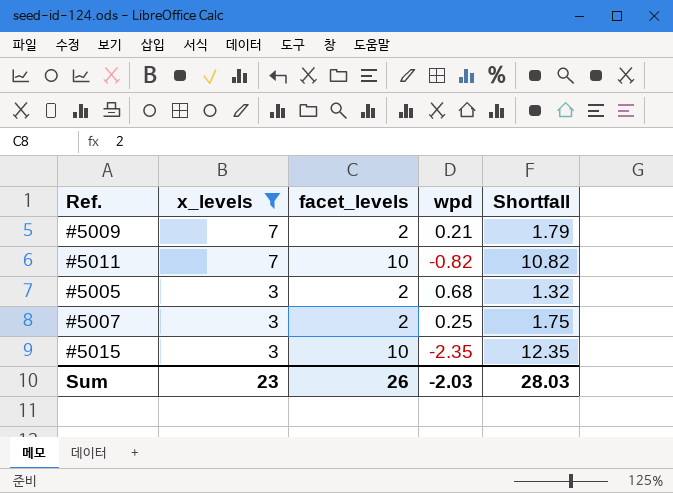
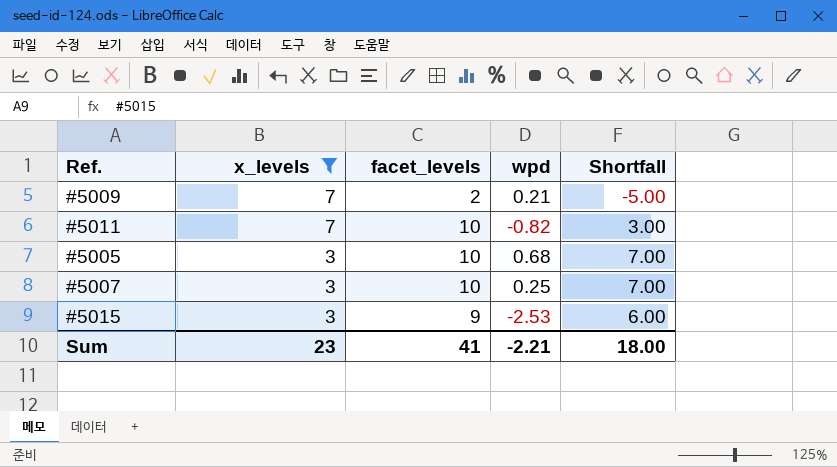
column Shortfall | formula: [facet_levels] - [wpd] -> [facet_levels] - [x_levels]
#5005 | facet_levels: 2 -> 10
#5007 | facet_levels: 2 -> 10
#5015 | facet_levels: 10 -> 9
#5015 | wpd: -2.35 -> -2.53
Sum | facet_levels: 26 -> 41
Sum | wpd: -2.03 -> -2.21
Sum | Shortfall: 28.03 -> 18.00

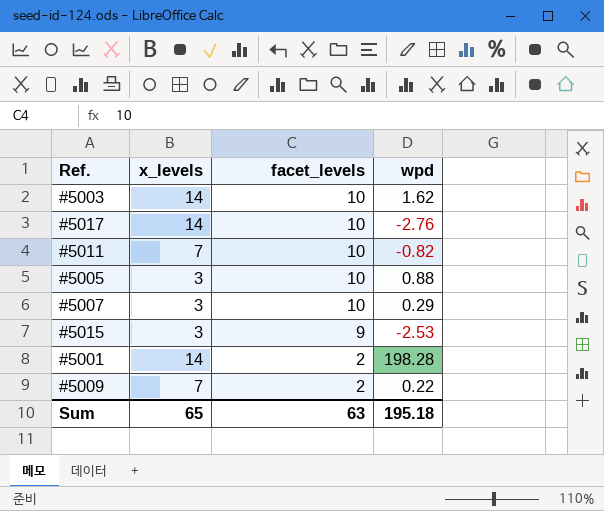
filter: x_levels != 14 -> none
row order: x_levels descending -> facet_levels descending
column Shortfall | formula: [facet_levels] - [x_levels] -> none
#5005 | wpd: 0.68 -> 0.88
#5007 | wpd: 0.25 -> 0.29
#5009 | wpd: 0.21 -> 0.22
Sum | x_levels: 23 -> 65
Sum | facet_levels: 41 -> 63
Sum | wpd: -2.21 -> 195.18

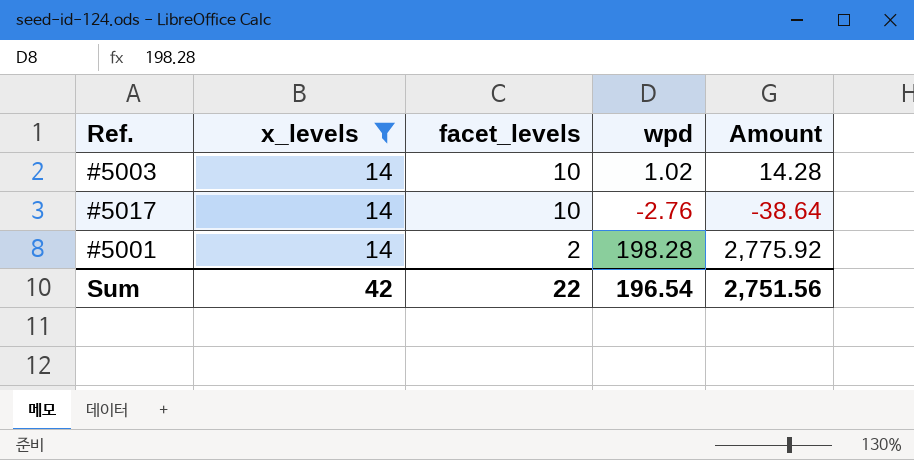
filter: none -> x_levels = 14
column Amount | formula: none -> [x_levels] * [wpd]
#5003 | wpd: 1.62 -> 1.02
Sum | x_levels: 65 -> 42
Sum | facet_levels: 63 -> 22
Sum | wpd: 195.18 -> 196.54

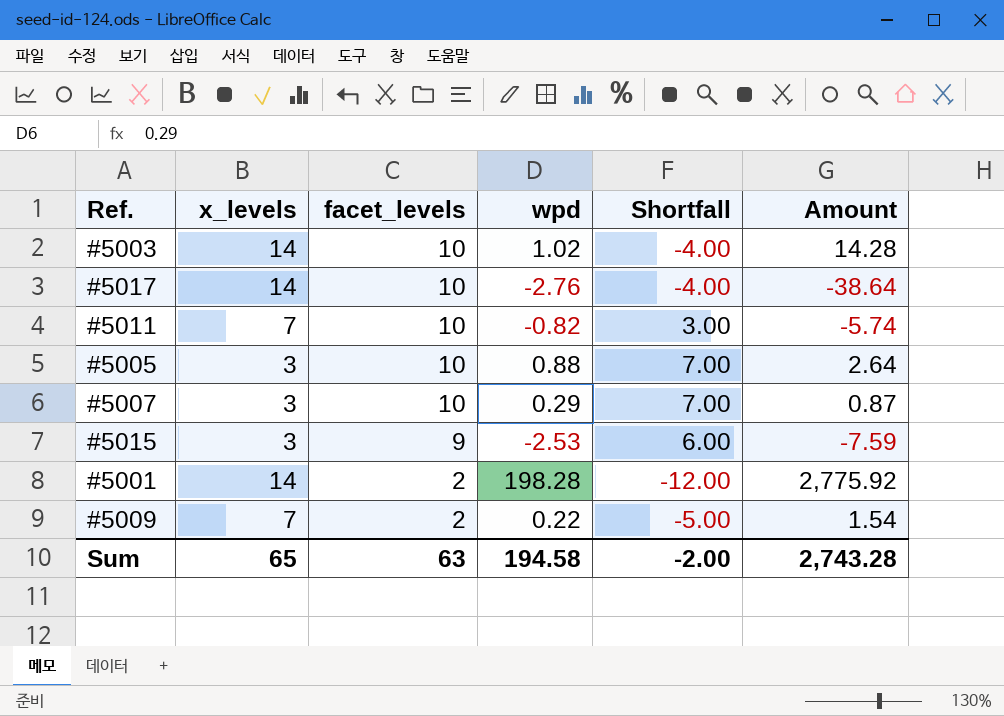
filter: x_levels = 14 -> none
column Shortfall | formula: none -> [facet_levels] - [x_levels]
Sum | x_levels: 42 -> 65
Sum | facet_levels: 22 -> 63
Sum | wpd: 196.54 -> 194.58
Sum | Amount: 2,751.56 -> 2,743.28

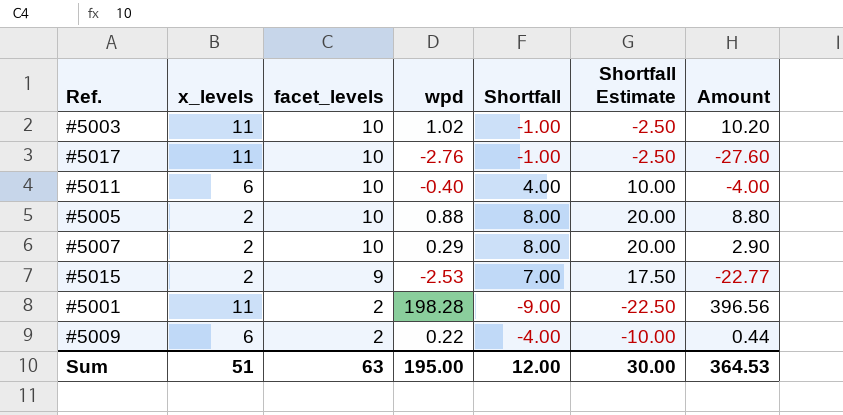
column Shortfall Estimate | formula: none -> [Shortfall] * 2.5
column Amount | formula: [x_levels] * [wpd] -> [facet_levels] * [wpd]
#5003 | x_levels: 14 -> 11
#5003 | Shortfall: -4.00 -> -1.00
#5017 | x_levels: 14 -> 11
#5017 | Shortfall: -4.00 -> -1.00
#5011 | x_levels: 7 -> 6
#5011 | wpd: -0.82 -> -0.40
#5011 | Shortfall: 3.00 -> 4.00
#5005 | x_levels: 3 -> 2
#5005 | Shortfall: 7.00 -> 8.00
#5007 | x_levels: 3 -> 2
#5007 | Shortfall: 7.00 -> 8.00
#5015 | x_levels: 3 -> 2
#5015 | Shortfall: 6.00 -> 7.00
#5001 | x_levels: 14 -> 11
#5001 | Shortfall: -12.00 -> -9.00
#5009 | x_levels: 7 -> 6
#5009 | Shortfall: -5.00 -> -4.00
Sum | x_levels: 65 -> 51
Sum | wpd: 194.58 -> 195.00
Sum | Shortfall: -2.00 -> 12.00
Sum | Amount: 2,743.28 -> 364.53

